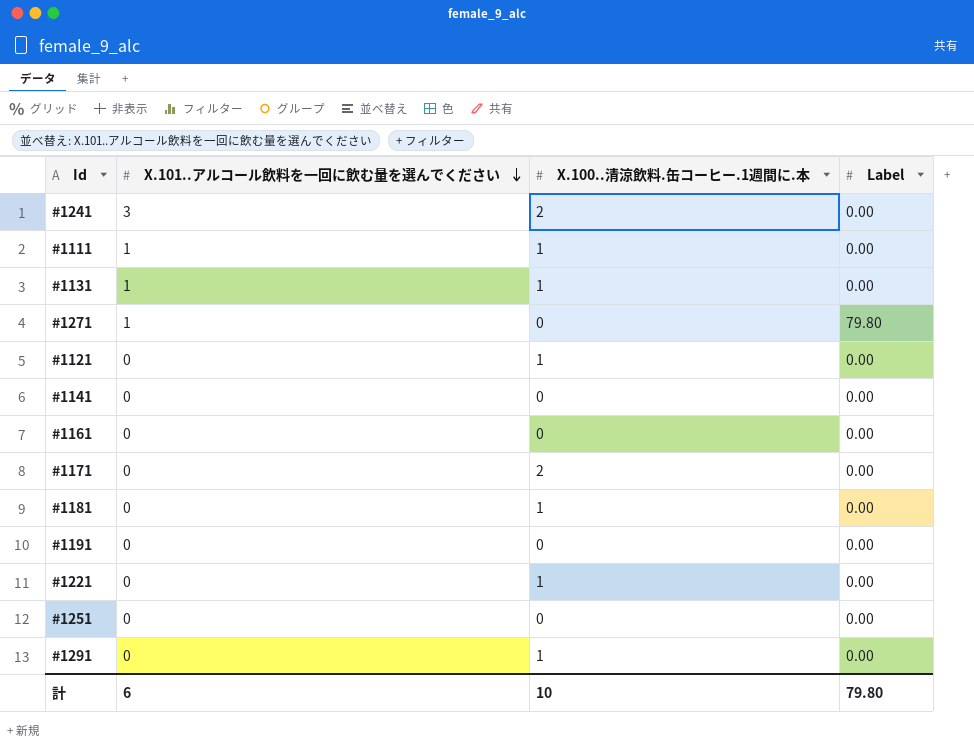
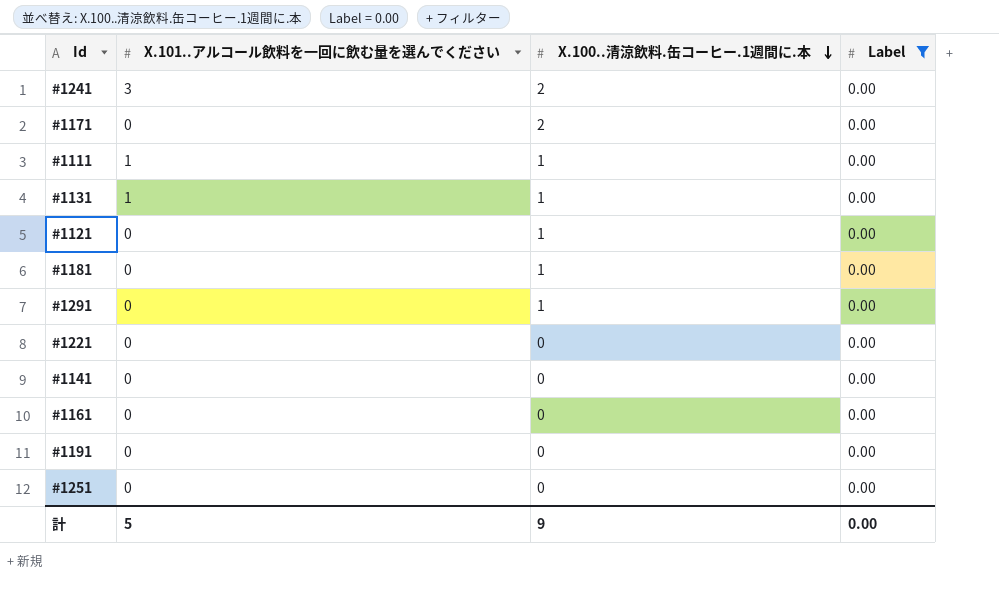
filter: none -> Label = 0.00
row order: X.101..アルコール飲料を一回に飲む量を選んでください descending -> X.100..清涼飲料.缶コーヒー.1週間に.本 descending
#1221 | X.100..清涼飲料.缶コーヒー.1週間に.本: 1 -> 0
計 | X.101..アルコール飲料を一回に飲む量を選んでください: 6 -> 5
計 | X.100..清涼飲料.缶コーヒー.1週間に.本: 10 -> 9
計 | Label: 79.80 -> 0.00

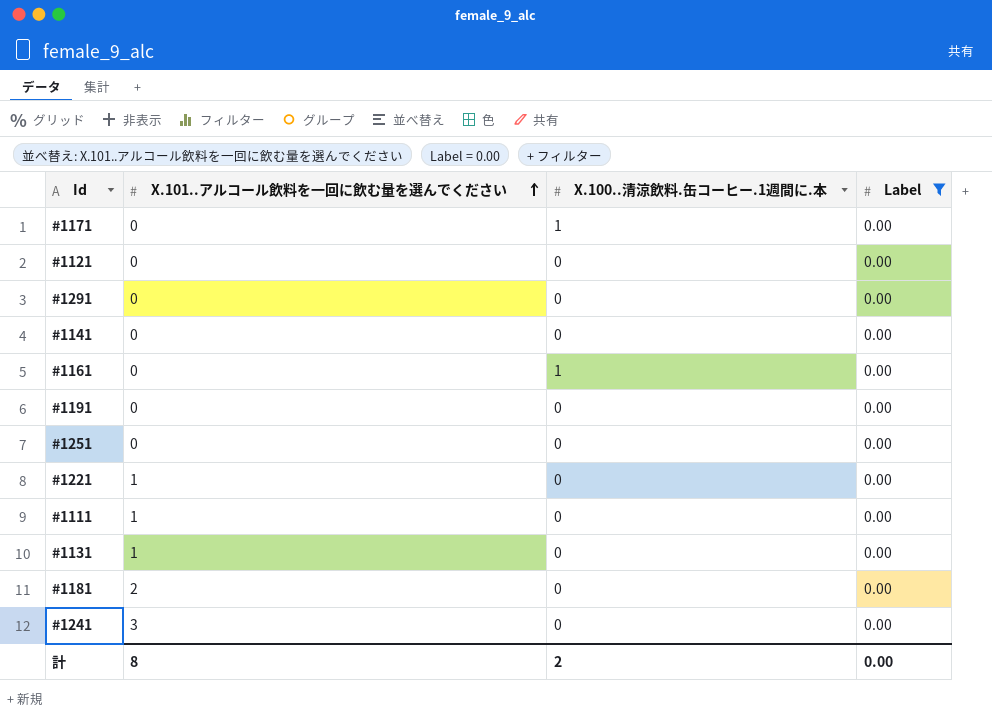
row order: X.100..清涼飲料.缶コーヒー.1週間に.本 descending -> X.101..アルコール飲料を一回に飲む量を選んでください ascending
#1171 | X.100..清涼飲料.缶コーヒー.1週間に.本: 2 -> 1
#1121 | X.100..清涼飲料.缶コーヒー.1週間に.本: 1 -> 0
#1291 | X.100..清涼飲料.缶コーヒー.1週間に.本: 1 -> 0
#1161 | X.100..清涼飲料.缶コーヒー.1週間に.本: 0 -> 1
#1221 | X.101..アルコール飲料を一回に飲む量を選んでください: 0 -> 1
#1111 | X.100..清涼飲料.缶コーヒー.1週間に.本: 1 -> 0
#1131 | X.100..清涼飲料.缶コーヒー.1週間に.本: 1 -> 0
#1181 | X.101..アルコール飲料を一回に飲む量を選んでください: 0 -> 2
#1181 | X.100..清涼飲料.缶コーヒー.1週間に.本: 1 -> 0
#1241 | X.100..清涼飲料.缶コーヒー.1週間に.本: 2 -> 0
計 | X.101..アルコール飲料を一回に飲む量を選んでください: 5 -> 8
計 | X.100..清涼飲料.缶コーヒー.1週間に.本: 9 -> 2

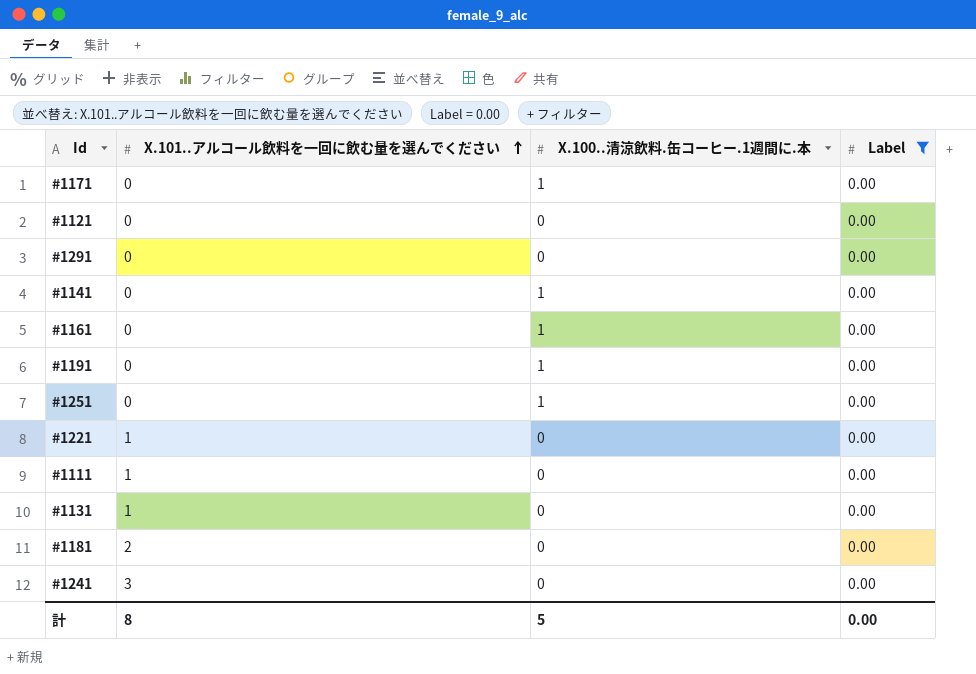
#1141 | X.100..清涼飲料.缶コーヒー.1週間に.本: 0 -> 1
#1191 | X.100..清涼飲料.缶コーヒー.1週間に.本: 0 -> 1
#1251 | X.100..清涼飲料.缶コーヒー.1週間に.本: 0 -> 1
計 | X.100..清涼飲料.缶コーヒー.1週間に.本: 2 -> 5

